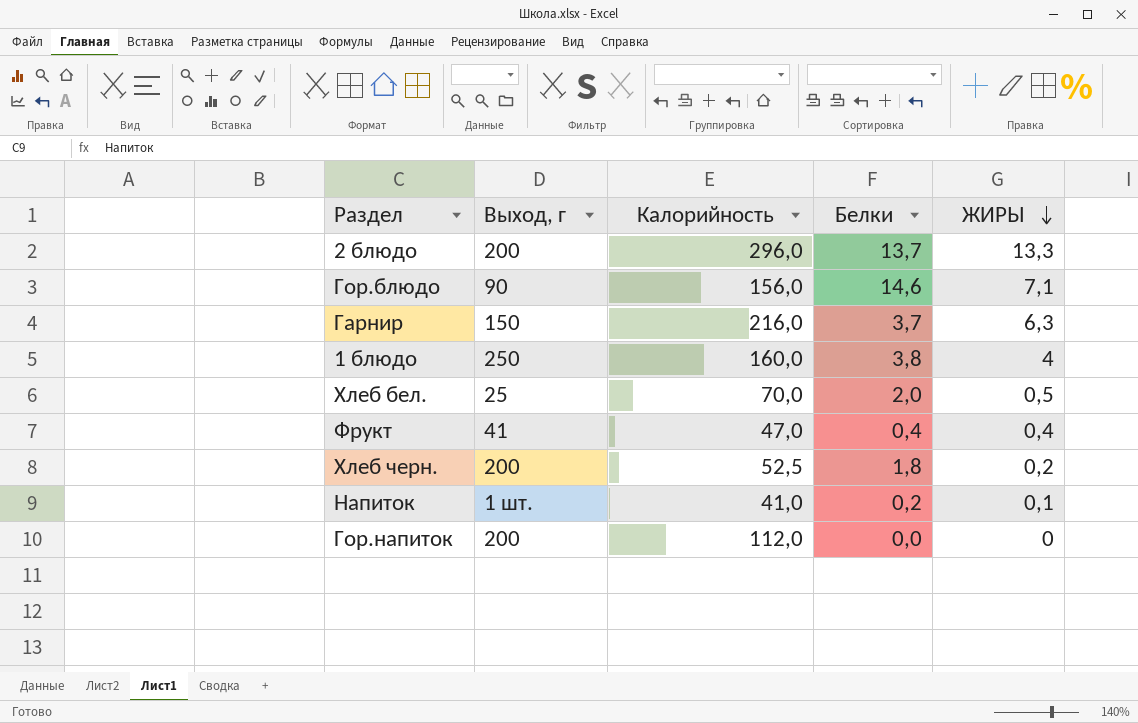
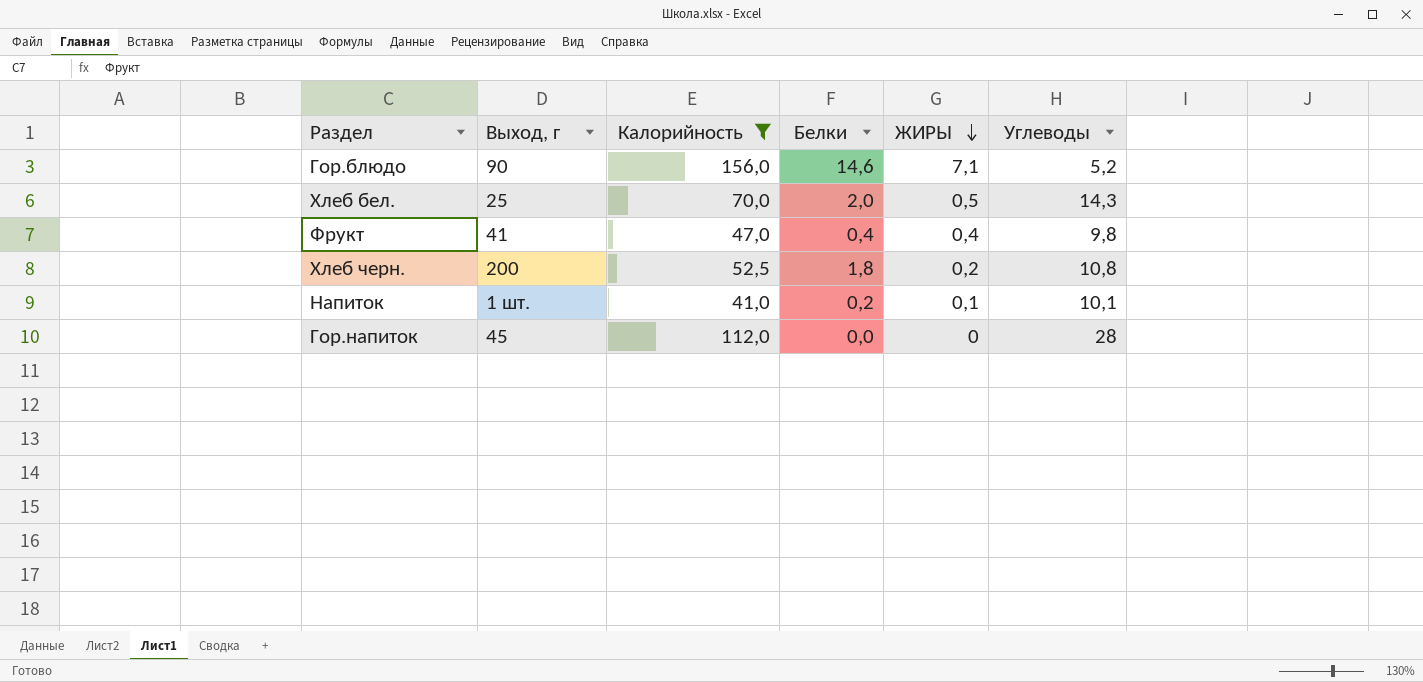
filter: none -> Калорийность <= 156,0
column Углеводы | position: none -> 6
Гор.напиток | Выход, г: 200 -> 45

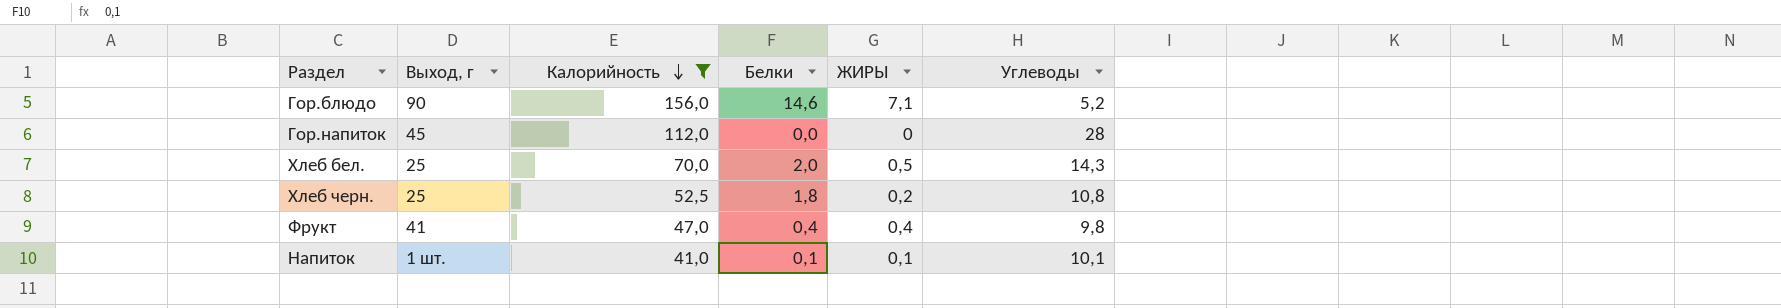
row order: ЖИРЫ descending -> Калорийность descending
Хлеб черн. | Выход, г: 200 -> 25
Напиток | Белки: 0,2 -> 0,1

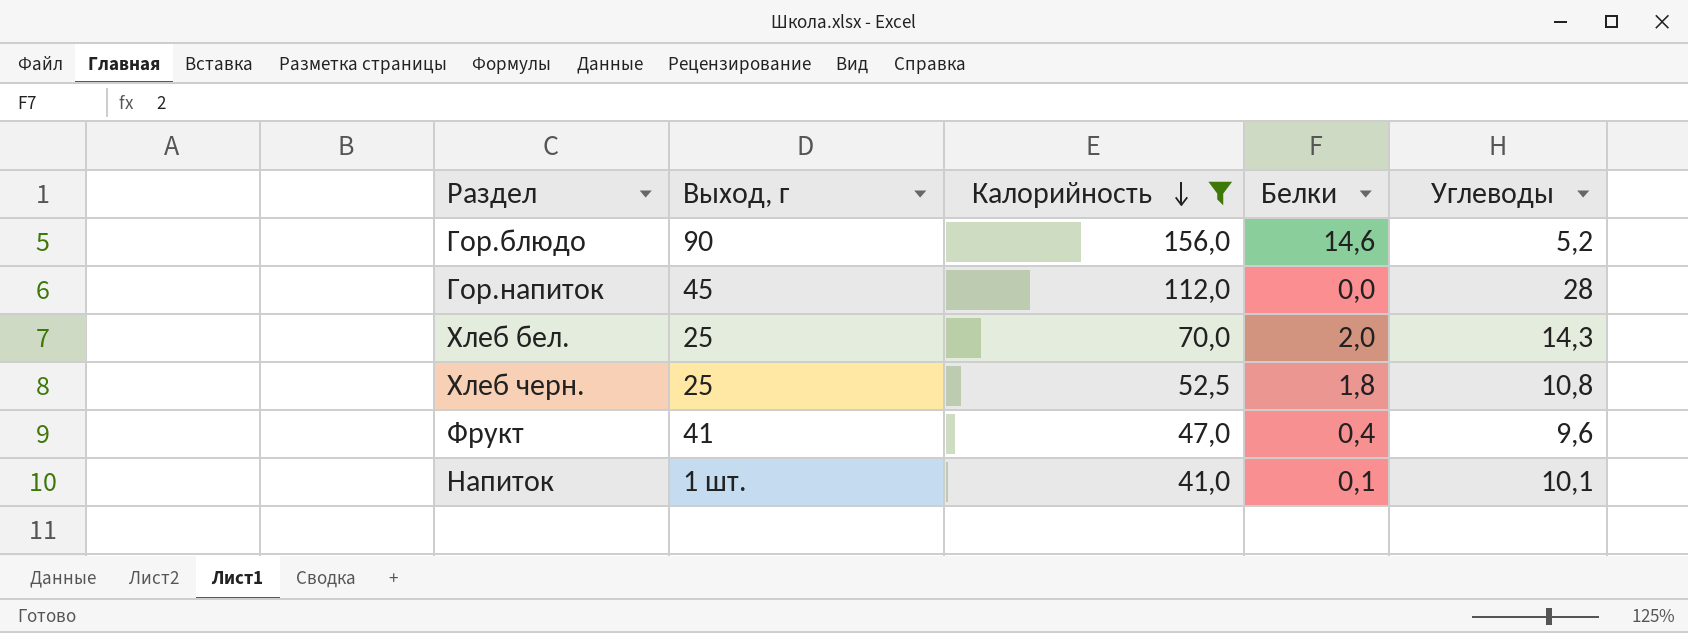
column ЖИРЫ | position: 5 -> none
Фрукт | Углеводы: 9,8 -> 9,6

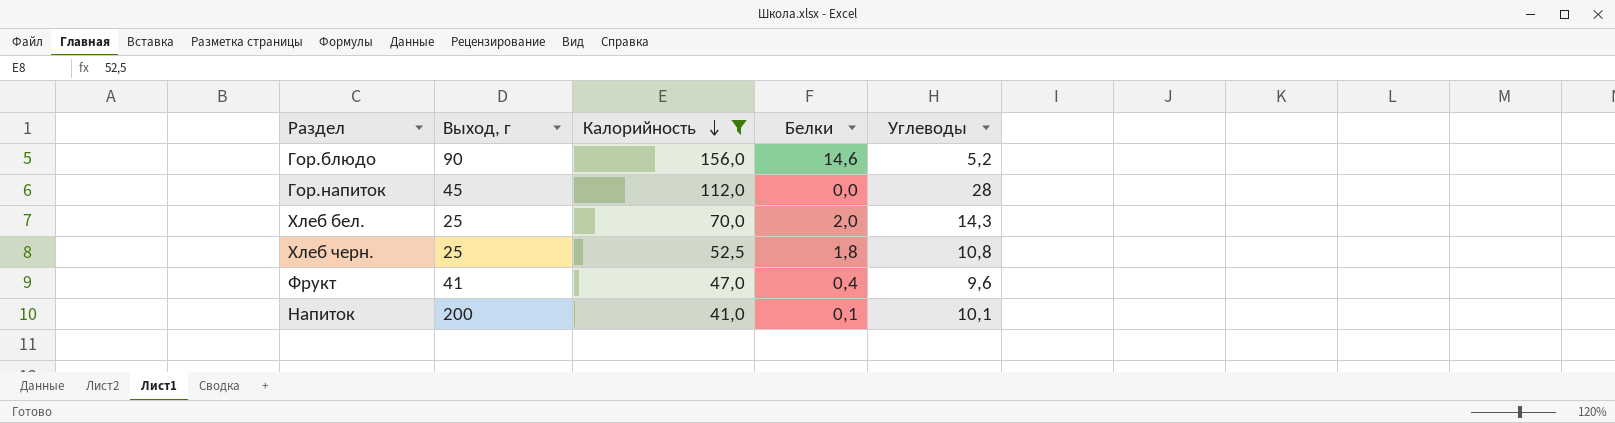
Напиток | Выход, г: 1 шт. -> 200

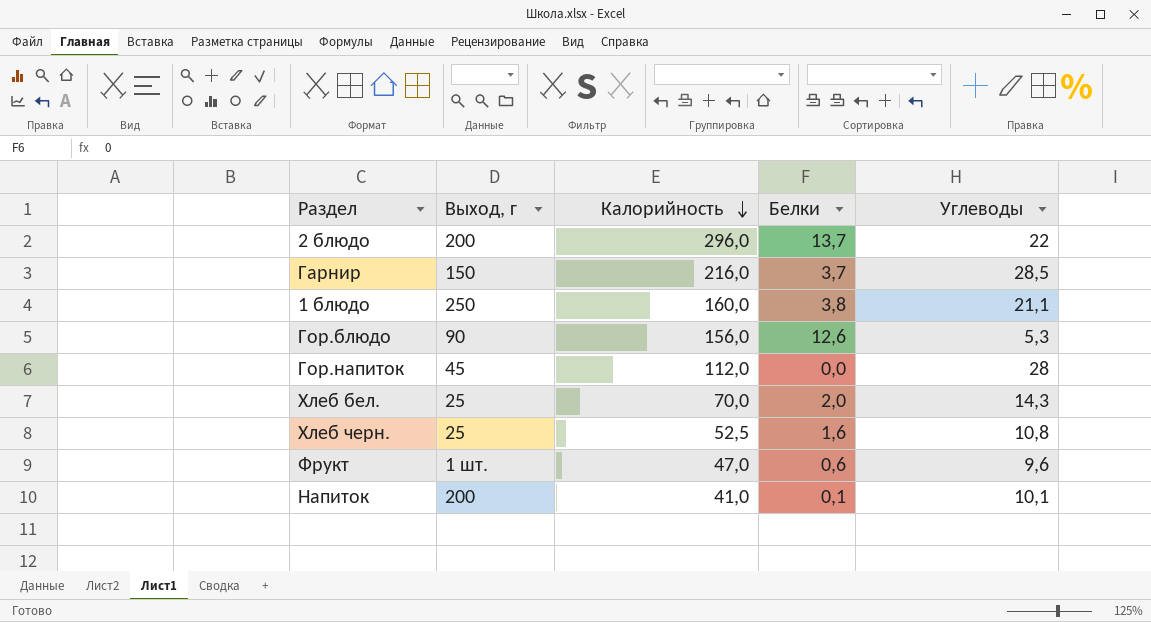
filter: Калорийность <= 156,0 -> none
Гор.блюдо | Белки: 14,6 -> 12,6
Гор.блюдо | Углеводы: 5,2 -> 5,3
Хлеб черн. | Белки: 1,8 -> 1,6
Фрукт | Выход, г: 41 -> 1 шт.
Фрукт | Белки: 0,4 -> 0,6

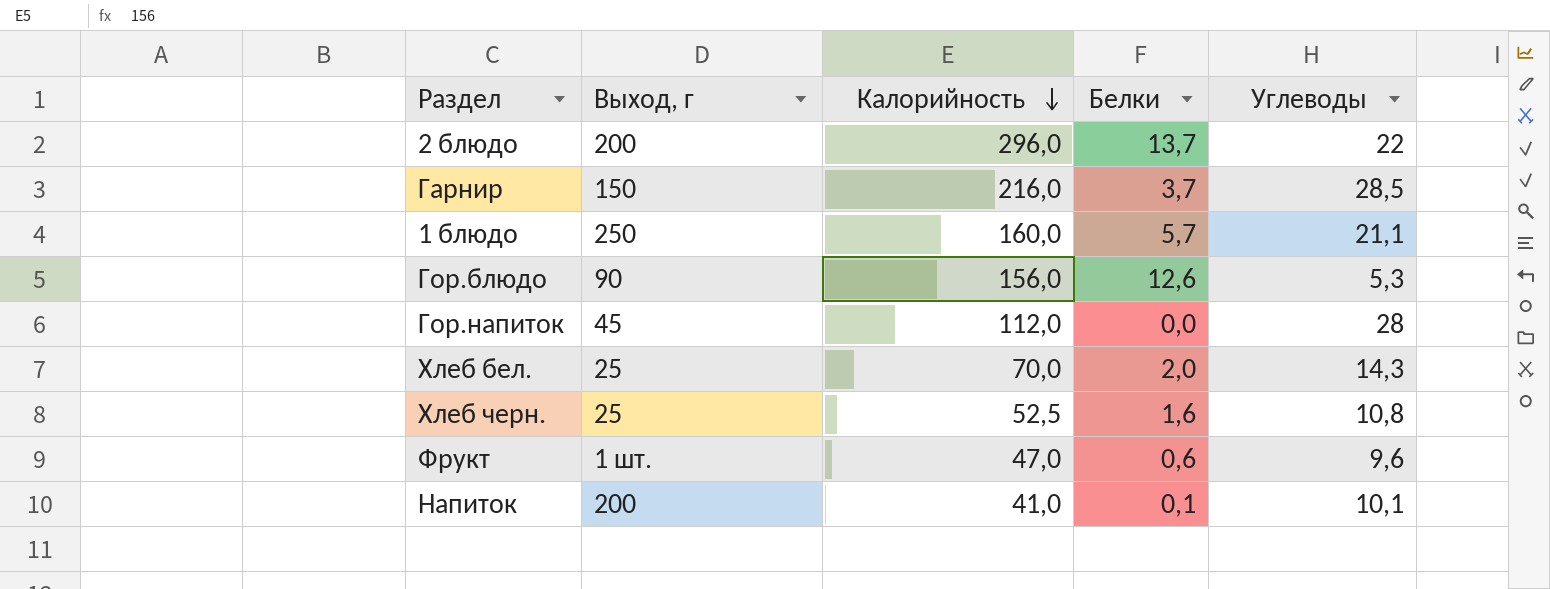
1 блюдо | Белки: 3,8 -> 5,7

